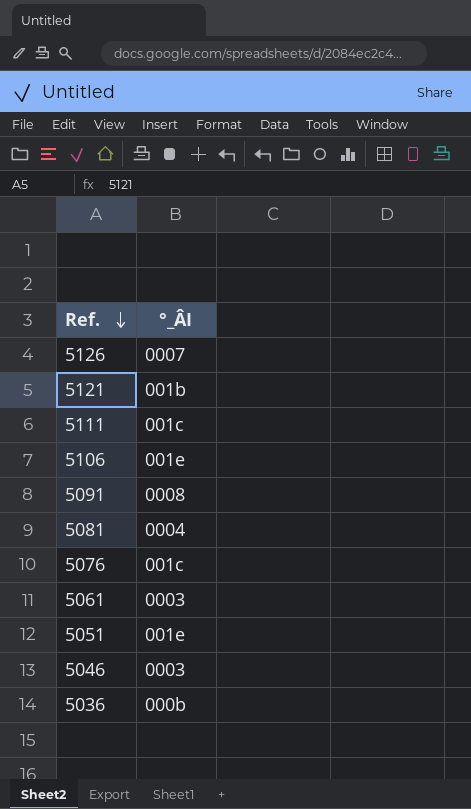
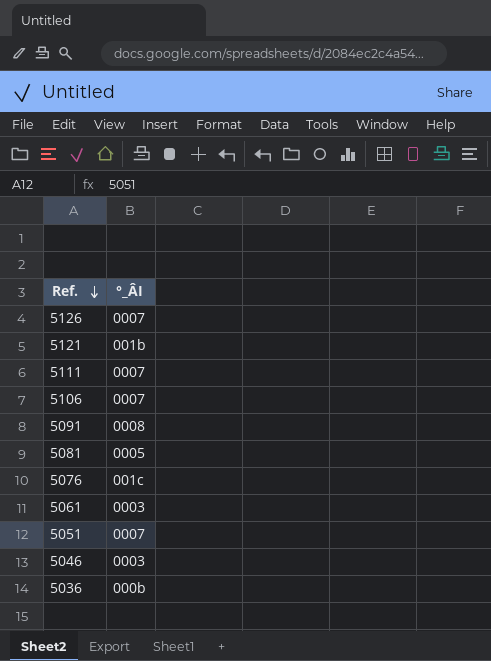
5111 | °_ÂI: 001c -> 0007
5106 | °_ÂI: 001e -> 0007
5081 | °_ÂI: 0004 -> 0005
5051 | °_ÂI: 001e -> 0007

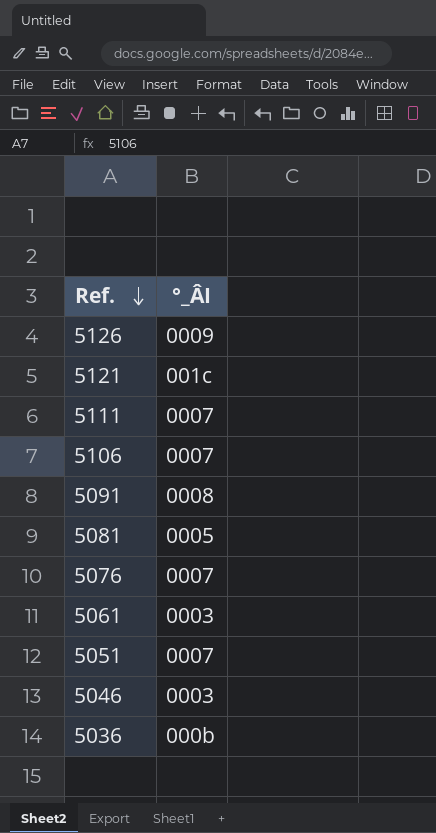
5126 | °_ÂI: 0007 -> 0009
5121 | °_ÂI: 001b -> 001c
5076 | °_ÂI: 001c -> 0007

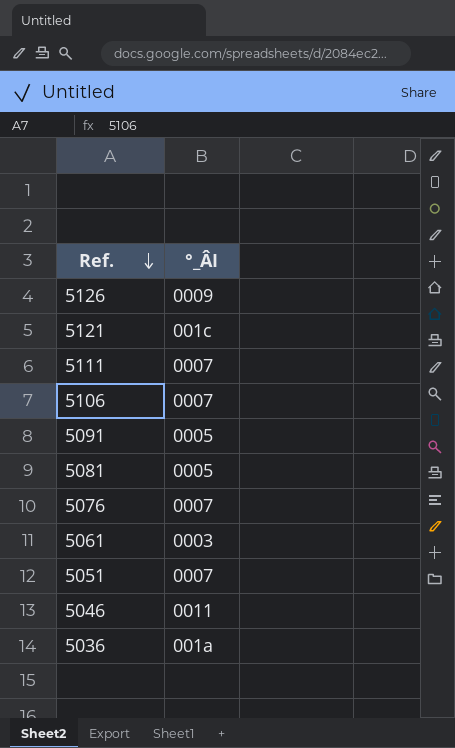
5091 | °_ÂI: 0008 -> 0005
5046 | °_ÂI: 0003 -> 0011
5036 | °_ÂI: 000b -> 001a

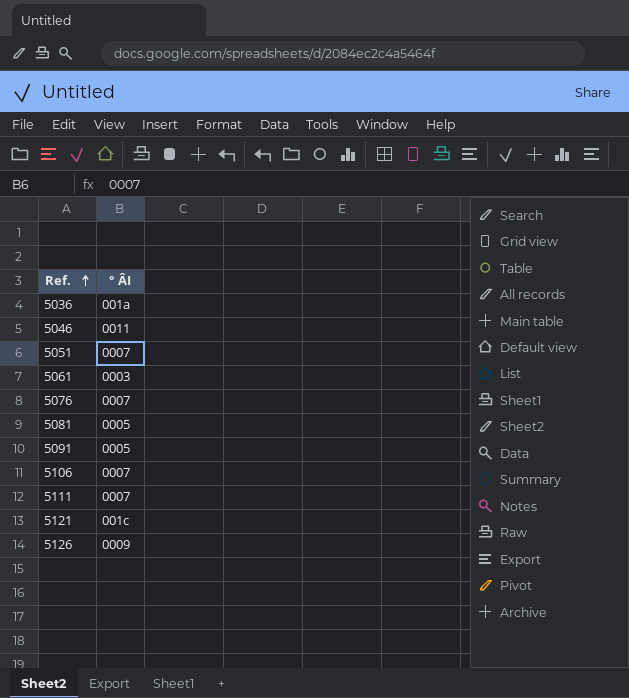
row order: Ref. descending -> Ref. ascending
column name: °_ÂI -> ° ÂI

